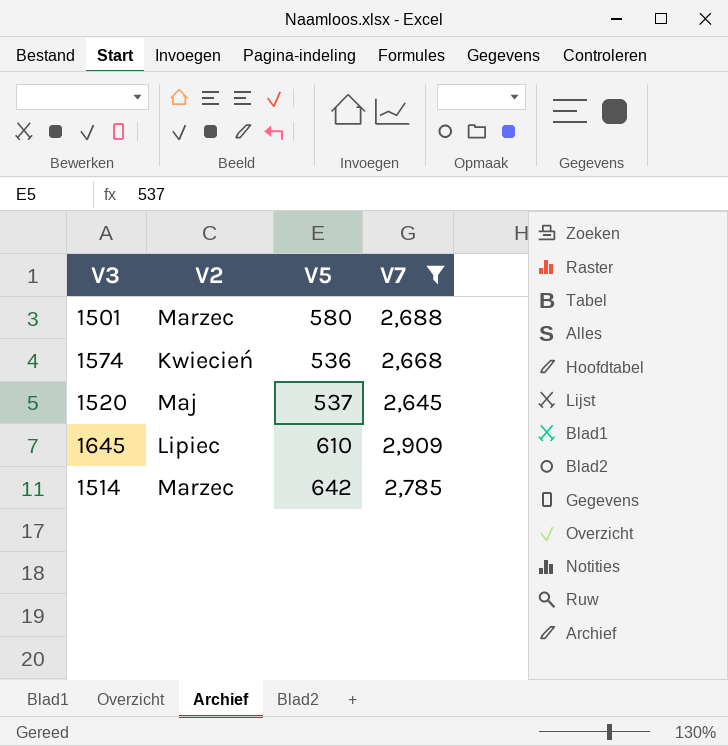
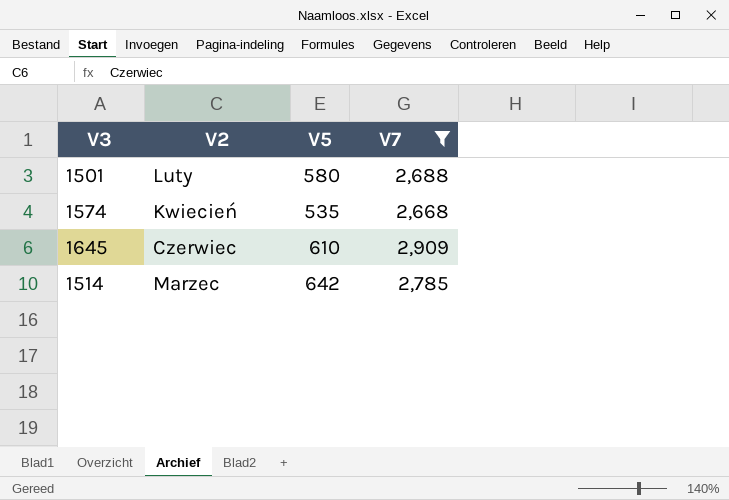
row 1520: Maj | 537 | 2,645 -> none
1501 | V2: Marzec -> Luty
1574 | V5: 536 -> 535
1645 | V2: Lipiec -> Czerwiec

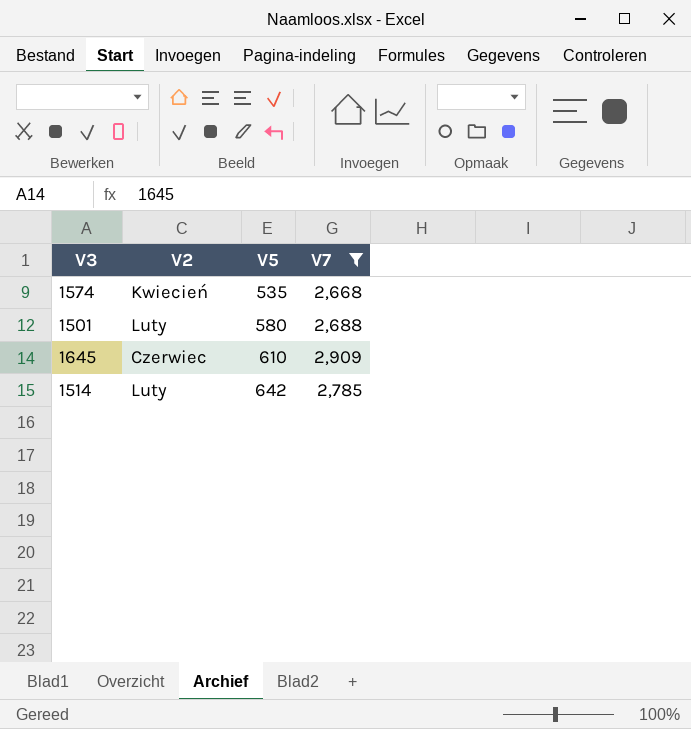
row order: none -> V5 ascending
1514 | V2: Marzec -> Luty

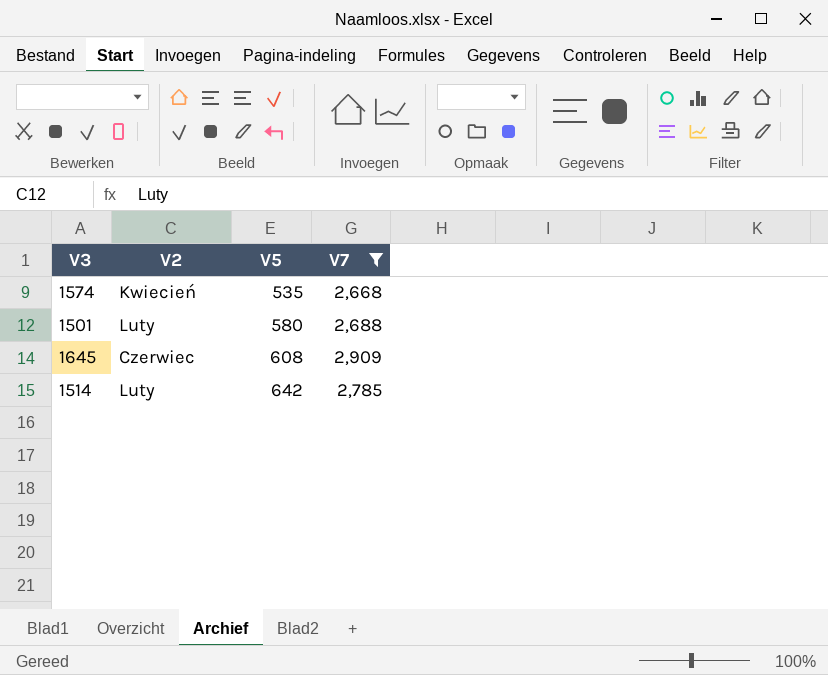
1645 | V5: 610 -> 608

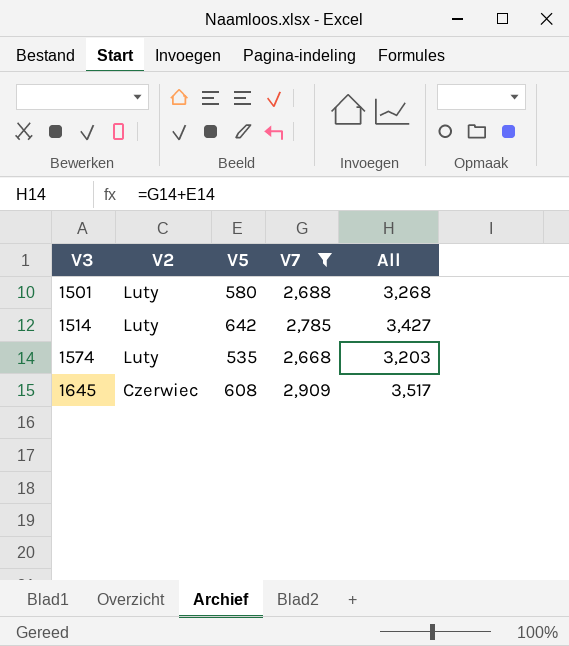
row order: V5 ascending -> V3 ascending
column All | formula: none -> [V5] + [V7]
1574 | V2: Kwiecień -> Luty

